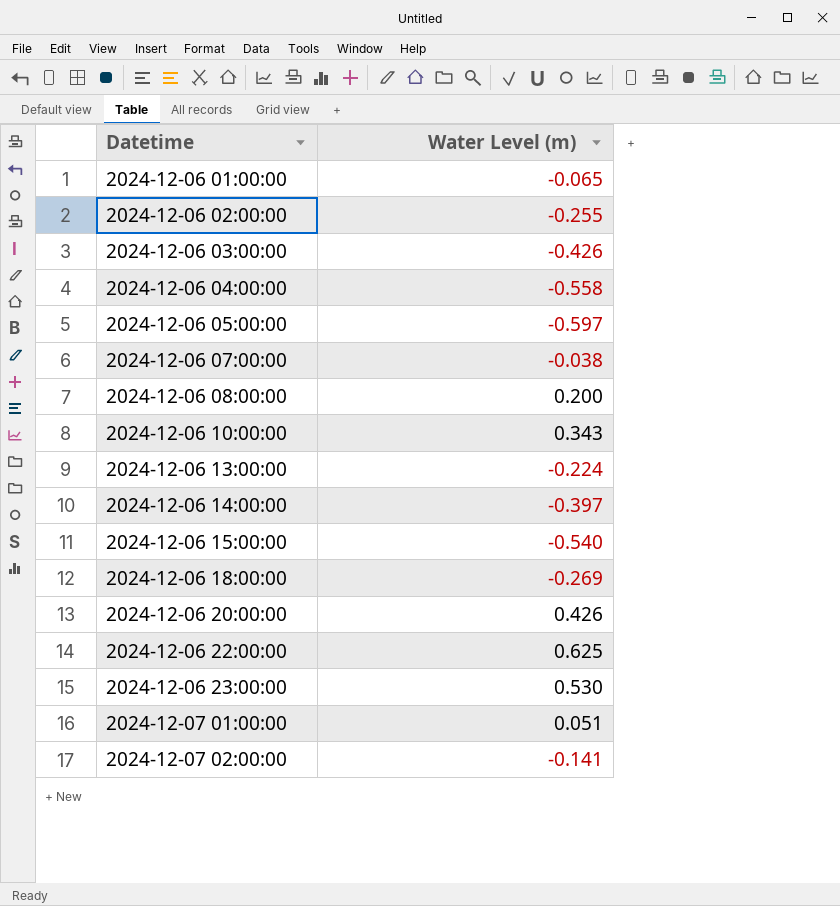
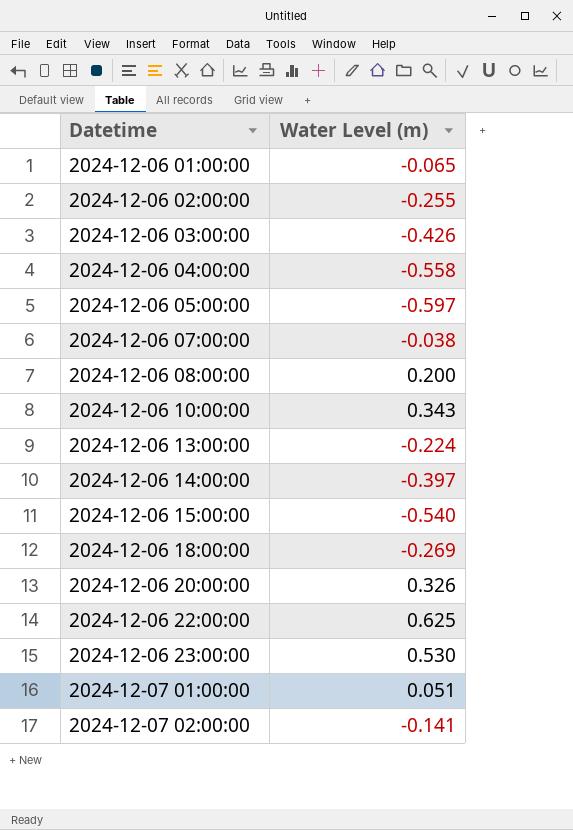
2024-12-06 20:00:00 | Water Level (m): 0.426 -> 0.326

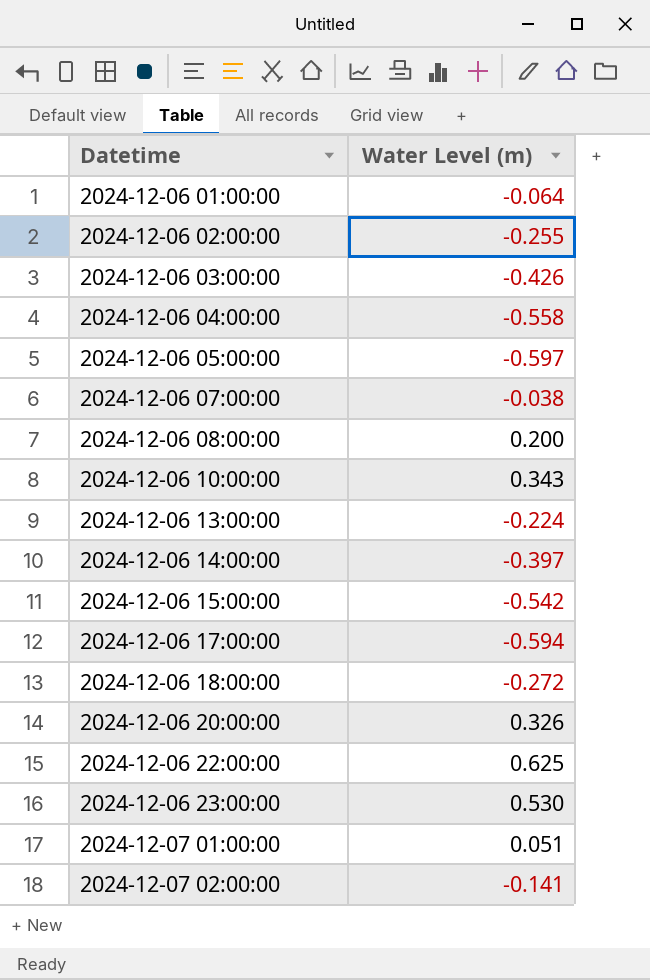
2024-12-06 01:00:00 | Water Level (m): -0.065 -> -0.064
2024-12-06 15:00:00 | Water Level (m): -0.540 -> -0.542
row 2024-12-06 17:00:00: none -> -0.594
2024-12-06 18:00:00 | Water Level (m): -0.269 -> -0.272

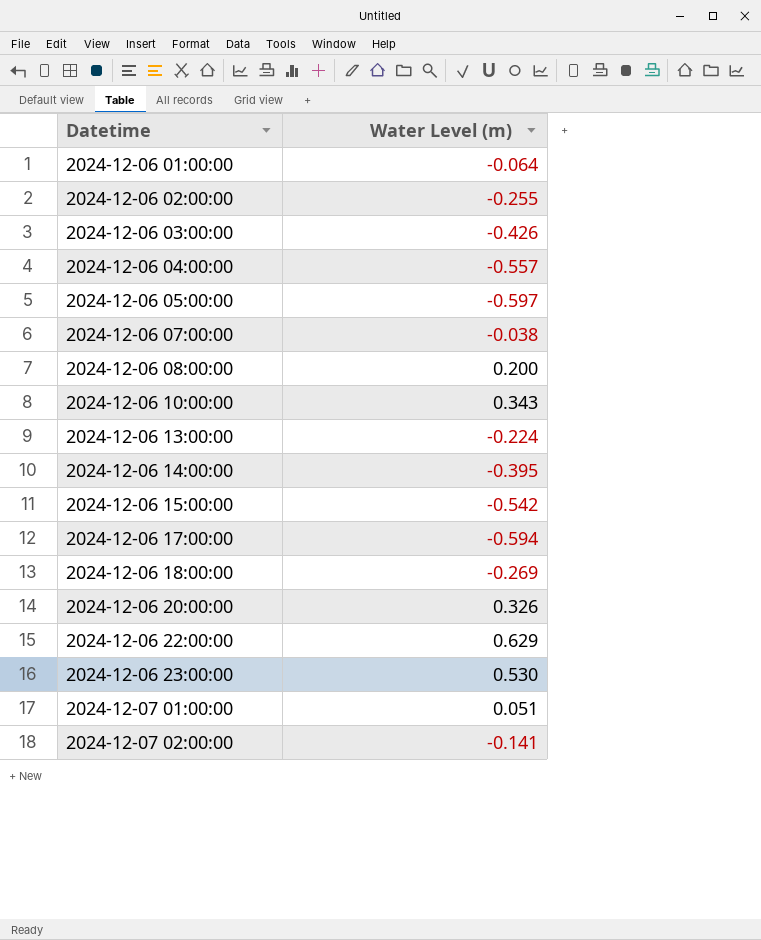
2024-12-06 04:00:00 | Water Level (m): -0.558 -> -0.557
2024-12-06 14:00:00 | Water Level (m): -0.397 -> -0.395
2024-12-06 18:00:00 | Water Level (m): -0.272 -> -0.269
2024-12-06 22:00:00 | Water Level (m): 0.625 -> 0.629

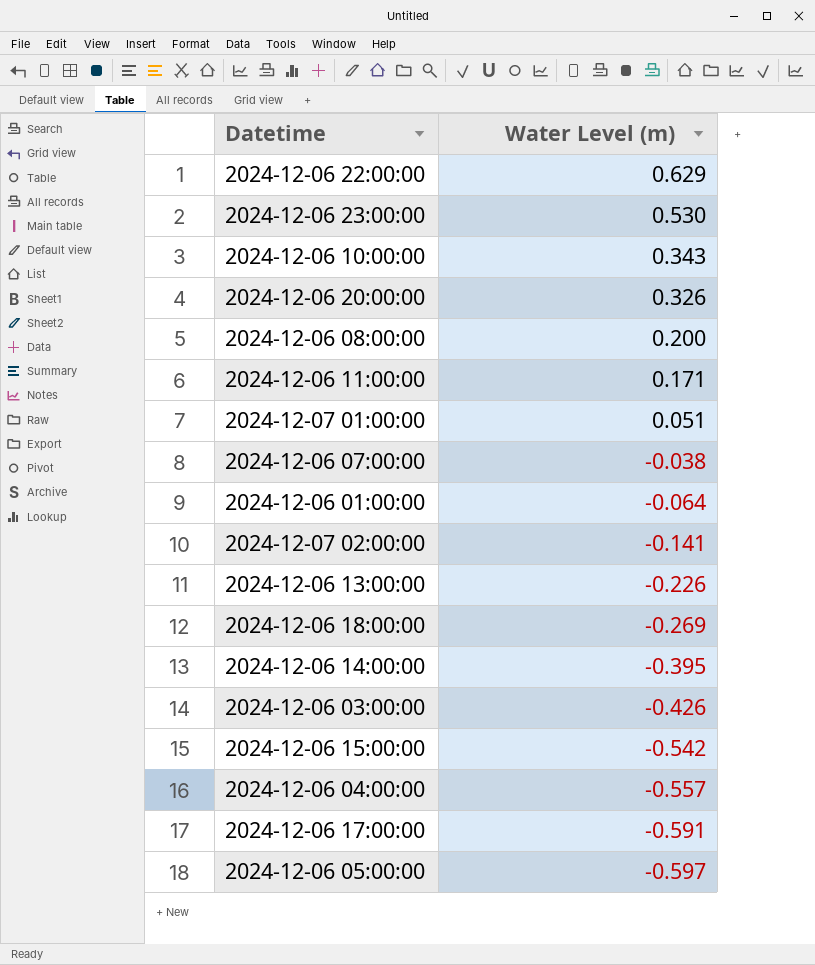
row order: Datetime ascending -> Water Level (m) descending
row 2024-12-06 02:00:00: -0.255 -> none
row 2024-12-06 11:00:00: none -> 0.171
2024-12-06 13:00:00 | Water Level (m): -0.224 -> -0.226
2024-12-06 17:00:00 | Water Level (m): -0.594 -> -0.591

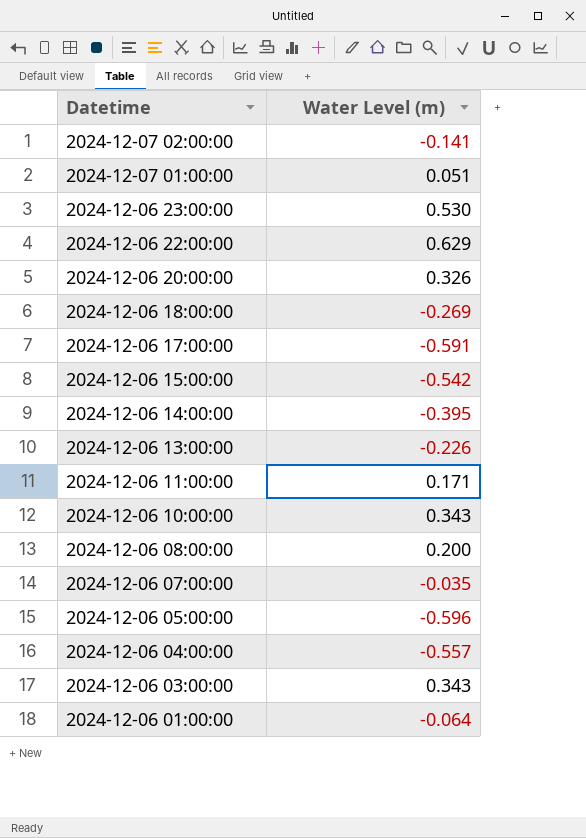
row order: Water Level (m) descending -> Datetime descending
2024-12-06 07:00:00 | Water Level (m): -0.038 -> -0.035
2024-12-06 05:00:00 | Water Level (m): -0.597 -> -0.596
2024-12-06 03:00:00 | Water Level (m): -0.426 -> 0.343

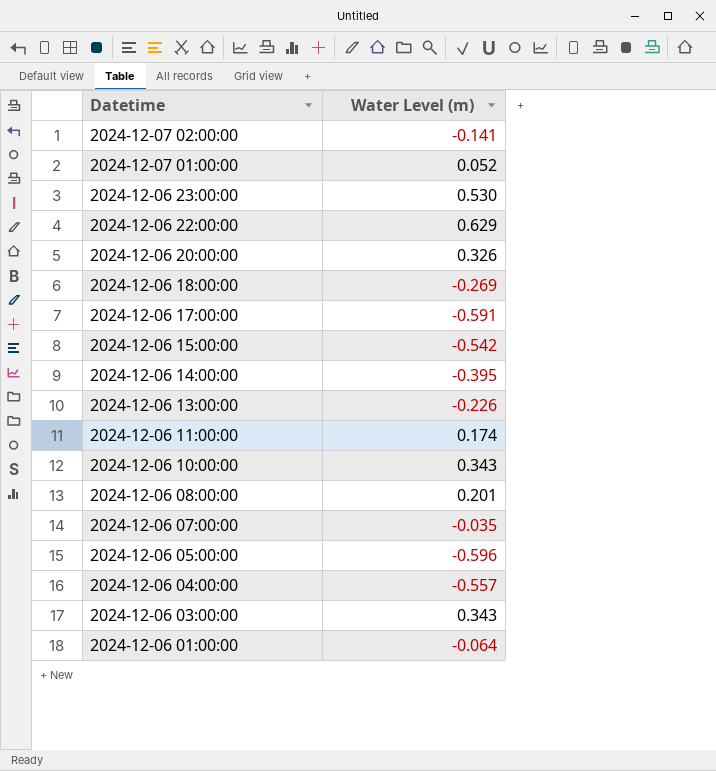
2024-12-07 01:00:00 | Water Level (m): 0.051 -> 0.052
2024-12-06 11:00:00 | Water Level (m): 0.171 -> 0.174
2024-12-06 08:00:00 | Water Level (m): 0.200 -> 0.201

